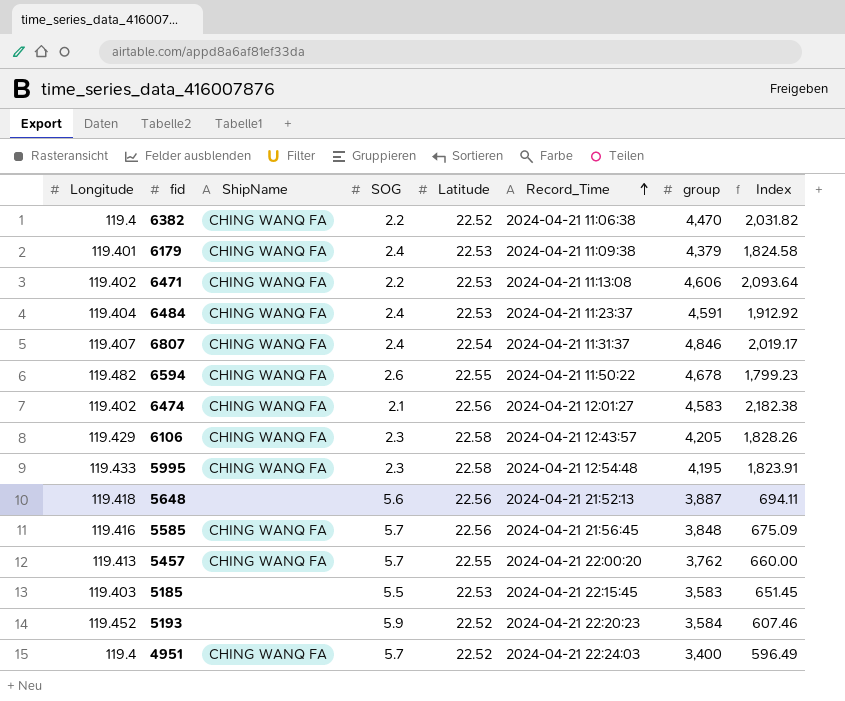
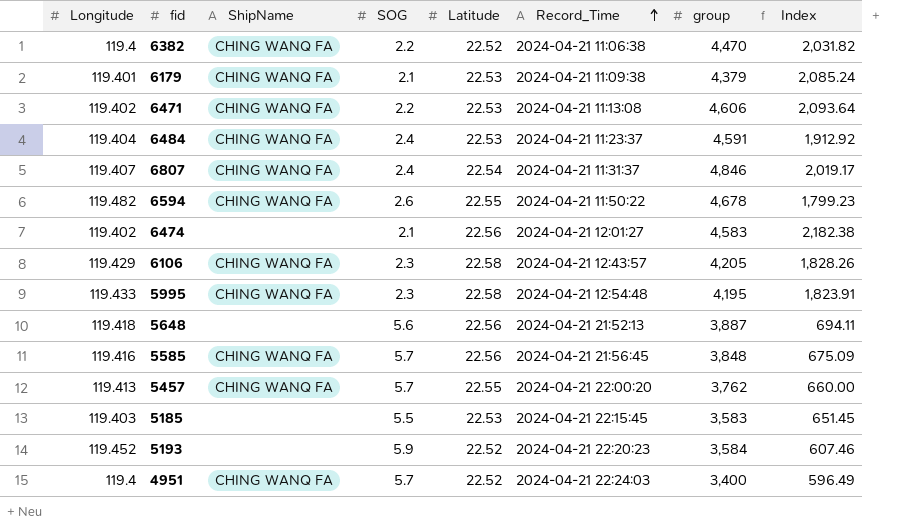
6179 | SOG: 2.4 -> 2.1
6179 | Index: 1,824.58 -> 2,085.24
6474 | ShipName: CHING WANQ FA -> none

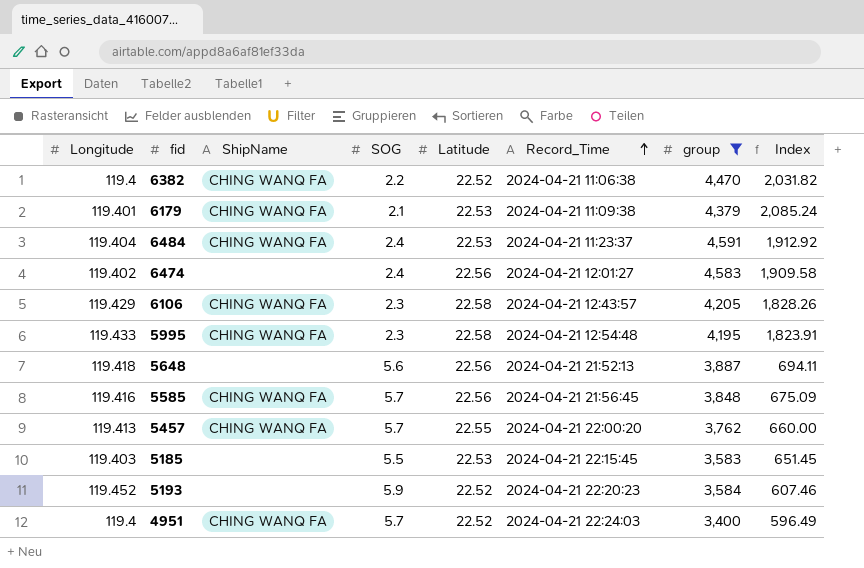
filter: none -> group <= 4,591
6474 | SOG: 2.1 -> 2.4
6474 | Index: 2,182.38 -> 1,909.58

